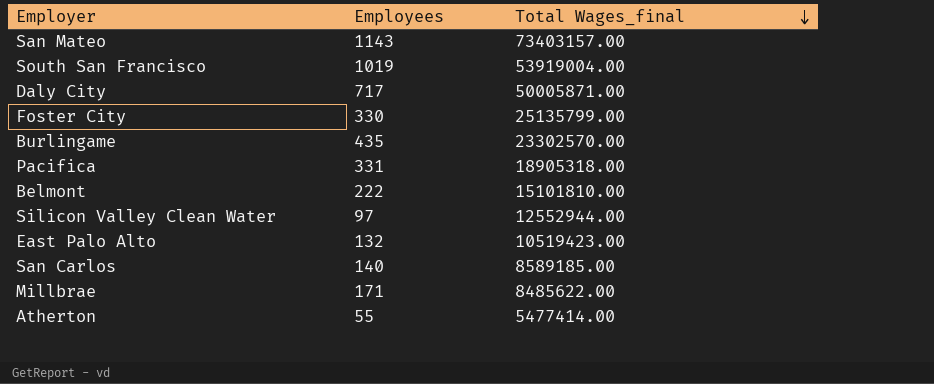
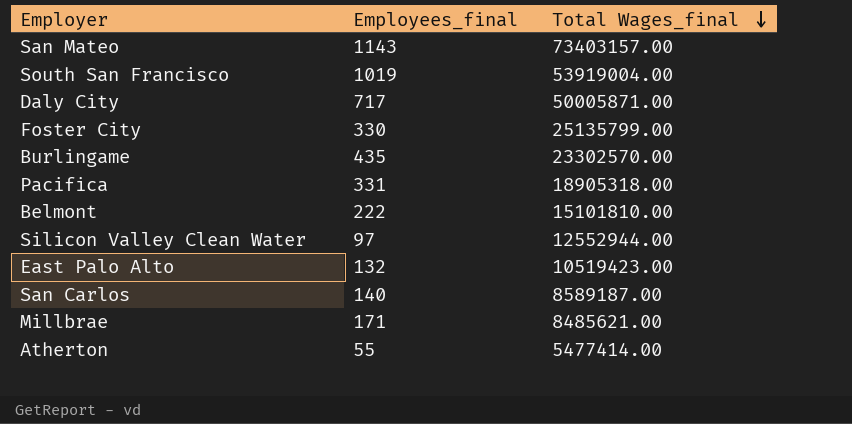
column name: Employees -> Employees_final
San Carlos | Total Wages_final: 8589185.00 -> 8589187.00
Millbrae | Total Wages_final: 8485622.00 -> 8485621.00

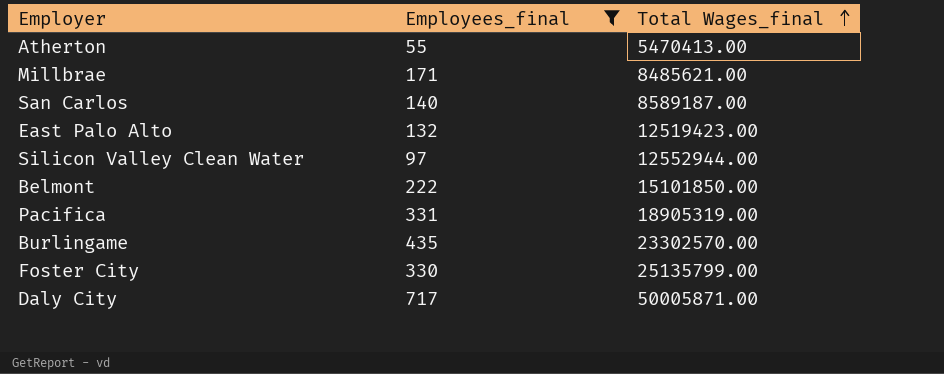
filter: none -> Employees_final <= 717
row order: Total Wages_final descending -> Total Wages_final ascending
Atherton | Total Wages_final: 5477414.00 -> 5470413.00
East Palo Alto | Total Wages_final: 10519423.00 -> 12519423.00
Belmont | Total Wages_final: 15101810.00 -> 15101850.00
Pacifica | Total Wages_final: 18905318.00 -> 18905319.00

